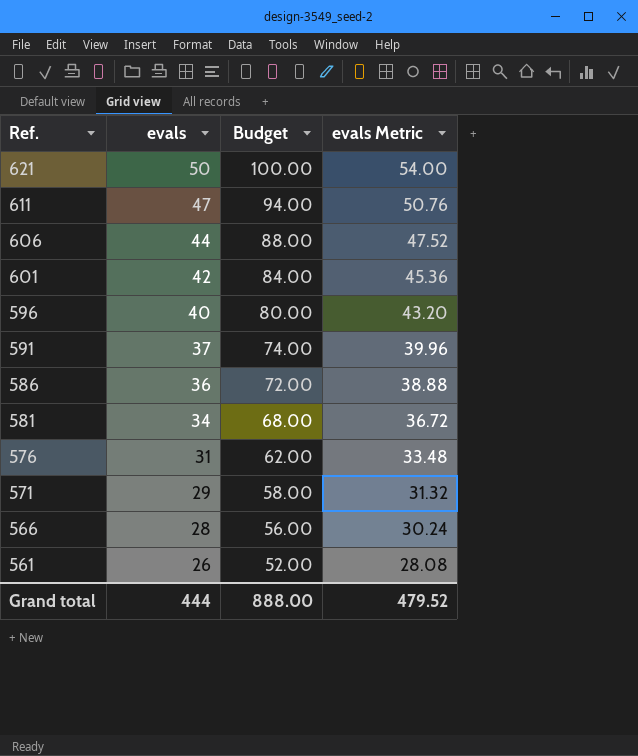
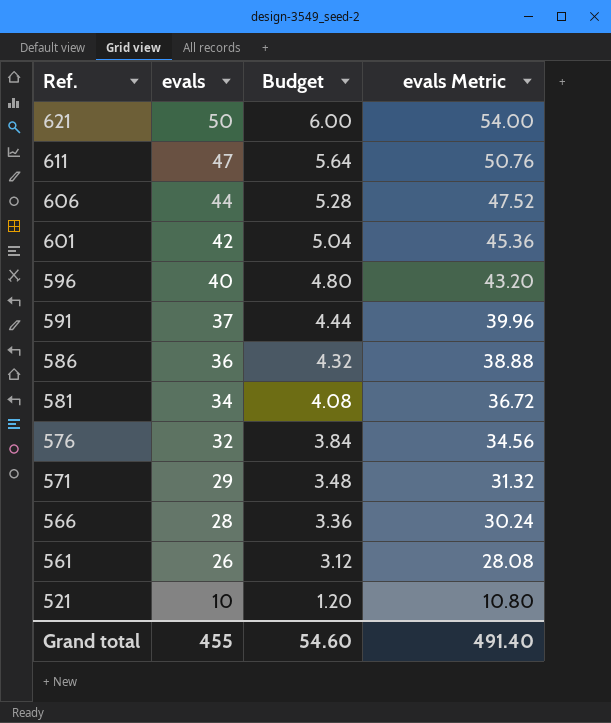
column Budget | formula: [evals] * 2 -> [evals] * 0.12
576 | evals: 31 -> 32
576 | evals Metric: 33.48 -> 34.56
row 521: none -> 10 | 1.20 | 10.80
Grand total | evals: 444 -> 455
Grand total | Budget: 888.00 -> 54.60
Grand total | evals Metric: 479.52 -> 491.40

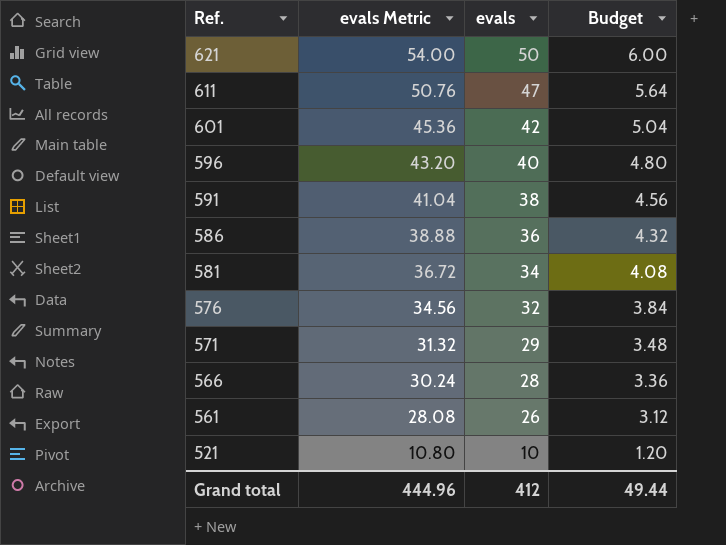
column evals Metric | position: 4 -> 2
row 606: 44 | 5.28 | 47.52 -> none
591 | evals Metric: 39.96 -> 41.04
591 | evals: 37 -> 38
591 | Budget: 4.44 -> 4.56
Grand total | evals Metric: 491.40 -> 444.96
Grand total | evals: 455 -> 412
Grand total | Budget: 54.60 -> 49.44

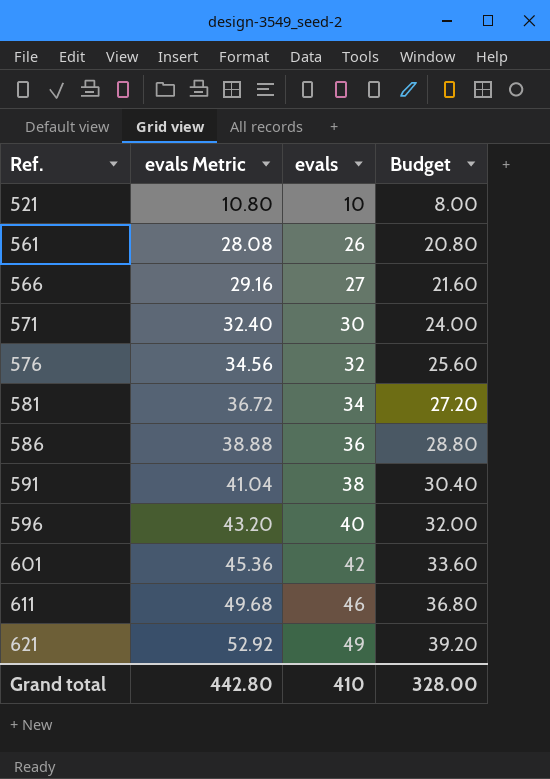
row order: Ref. descending -> Ref. ascending
column Budget | formula: [evals] * 0.12 -> [evals] * 0.8
566 | evals Metric: 30.24 -> 29.16
566 | evals: 28 -> 27
571 | evals Metric: 31.32 -> 32.40
571 | evals: 29 -> 30
611 | evals Metric: 50.76 -> 49.68
611 | evals: 47 -> 46
621 | evals Metric: 54.00 -> 52.92
621 | evals: 50 -> 49
Grand total | evals Metric: 444.96 -> 442.80
Grand total | evals: 412 -> 410
Grand total | Budget: 49.44 -> 328.00

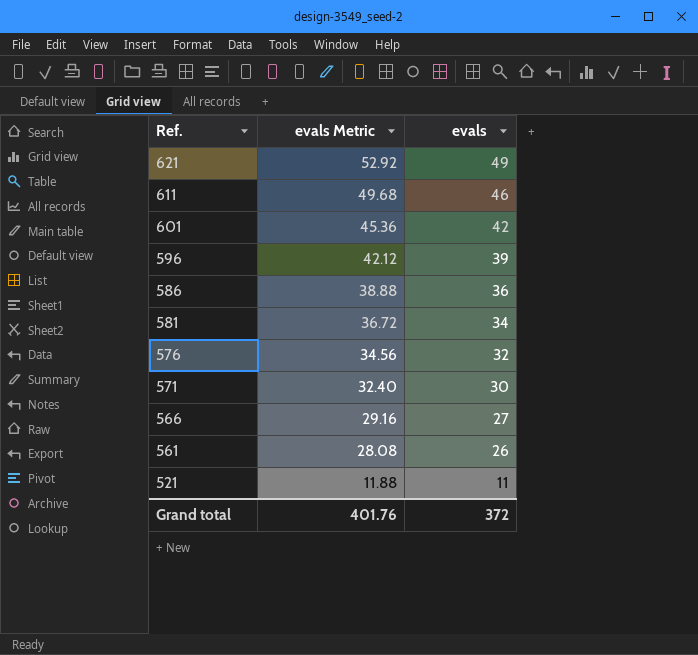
row order: Ref. ascending -> Ref. descending
column Budget | formula: [evals] * 0.8 -> none
row 591: 41.04 | 38 | 30.40 -> none
596 | evals Metric: 43.20 -> 42.12
596 | evals: 40 -> 39
521 | evals Metric: 10.80 -> 11.88
521 | evals: 10 -> 11
Grand total | evals Metric: 442.80 -> 401.76
Grand total | evals: 410 -> 372

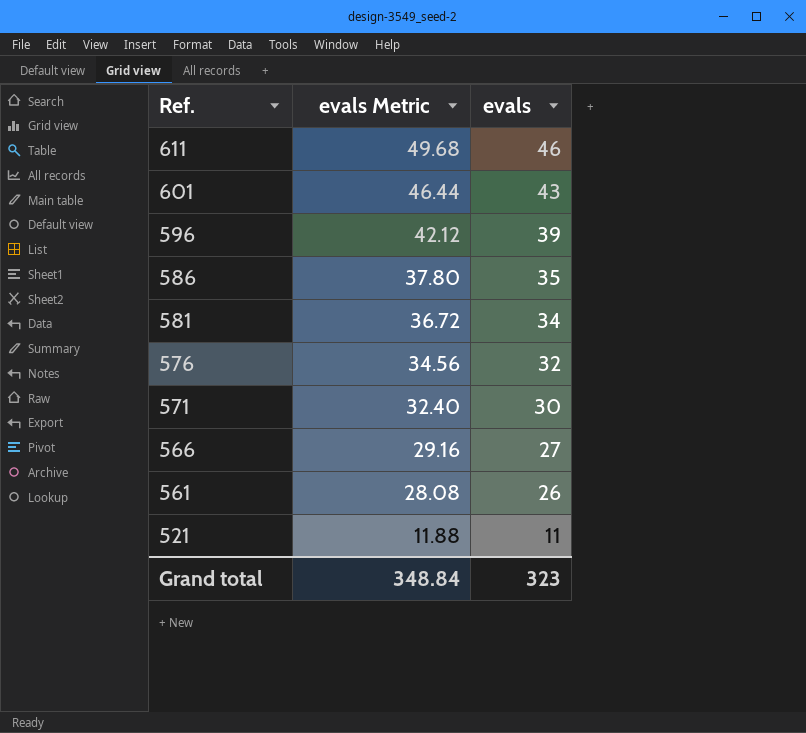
row 621: 52.92 | 49 -> none
601 | evals Metric: 45.36 -> 46.44
601 | evals: 42 -> 43
586 | evals Metric: 38.88 -> 37.80
586 | evals: 36 -> 35
Grand total | evals Metric: 401.76 -> 348.84
Grand total | evals: 372 -> 323

